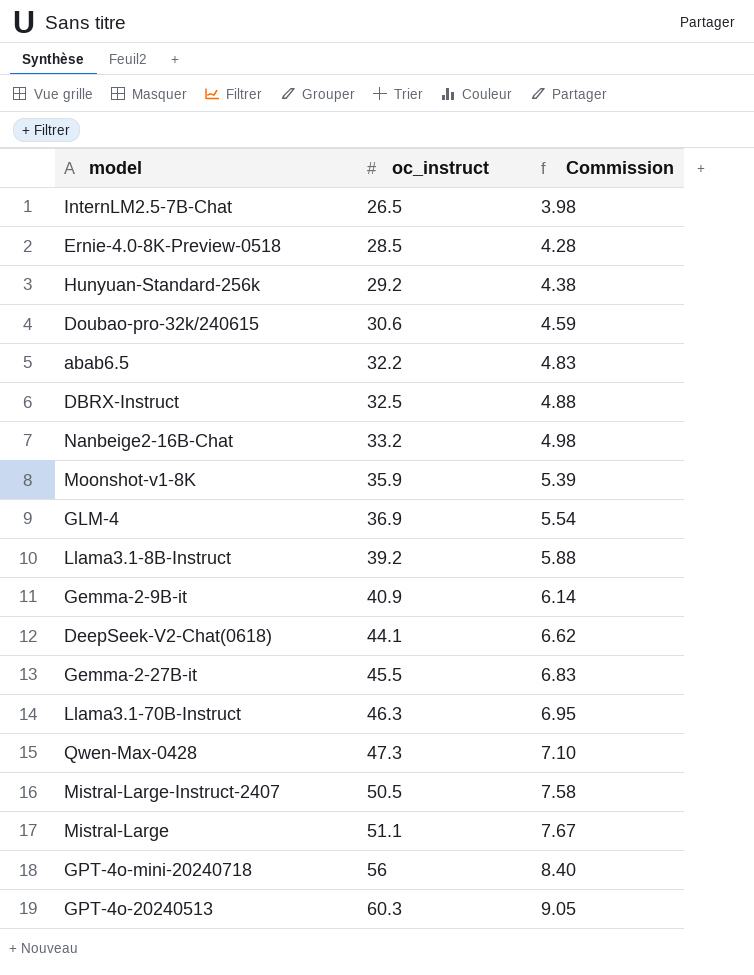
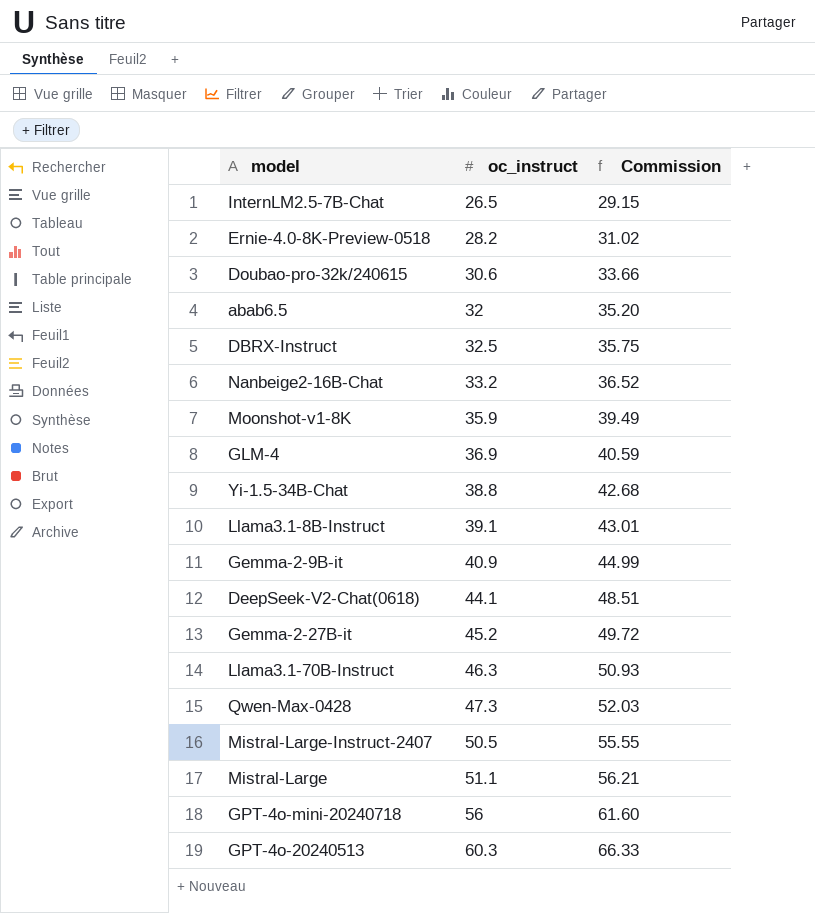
column Commission | formula: [oc_instruct] * 0.15 -> [oc_instruct] * 1.1
row Hunyuan-Standard-256k: 29.2 | 4.38 -> none
Ernie-4.0-8K-Preview-0518 | oc_instruct: 28.5 -> 28.2
abab6.5 | oc_instruct: 32.2 -> 32
row Yi-1.5-34B-Chat: none -> 38.8 | 42.68
Llama3.1-8B-Instruct | oc_instruct: 39.2 -> 39.1
Gemma-2-27B-it | oc_instruct: 45.5 -> 45.2

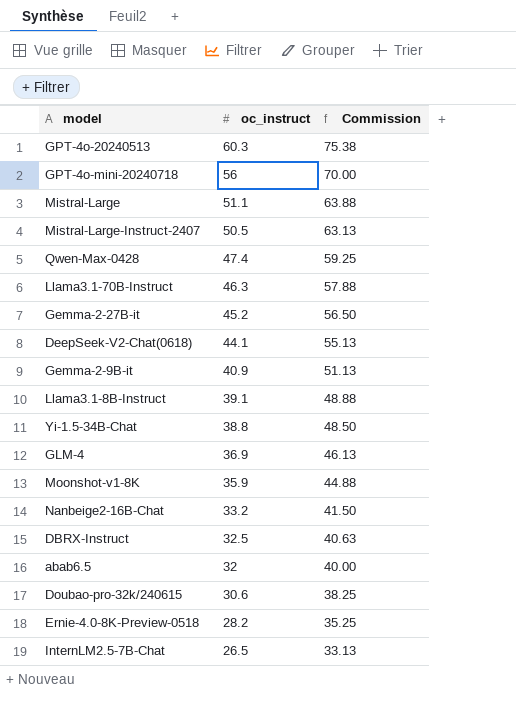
row order: oc_instruct ascending -> oc_instruct descending
column Commission | formula: [oc_instruct] * 1.1 -> [oc_instruct] * 1.25
Qwen-Max-0428 | oc_instruct: 47.3 -> 47.4

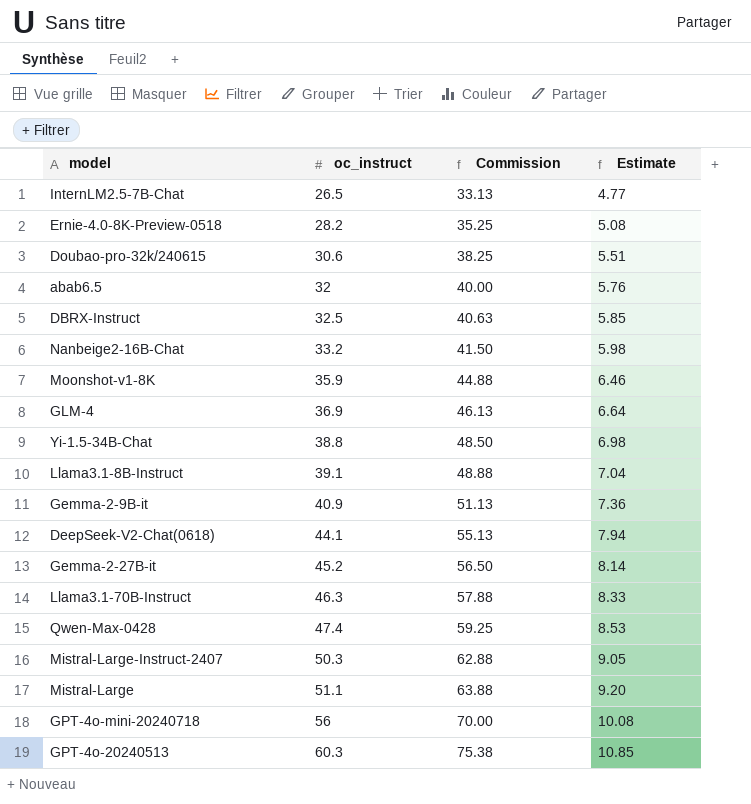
row order: oc_instruct descending -> oc_instruct ascending
column Estimate | formula: none -> [oc_instruct] * 0.18
Mistral-Large-Instruct-2407 | oc_instruct: 50.5 -> 50.3
Mistral-Large-Instruct-2407 | Commission: 63.13 -> 62.88

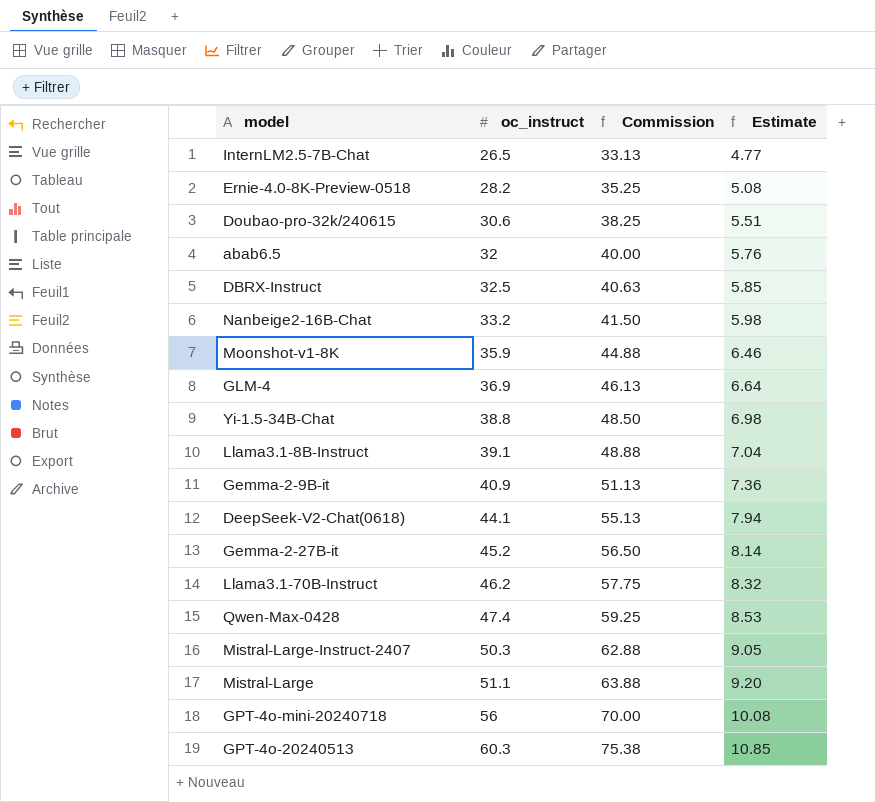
Llama3.1-70B-Instruct | oc_instruct: 46.3 -> 46.2
Llama3.1-70B-Instruct | Commission: 57.88 -> 57.75
Llama3.1-70B-Instruct | Estimate: 8.33 -> 8.32

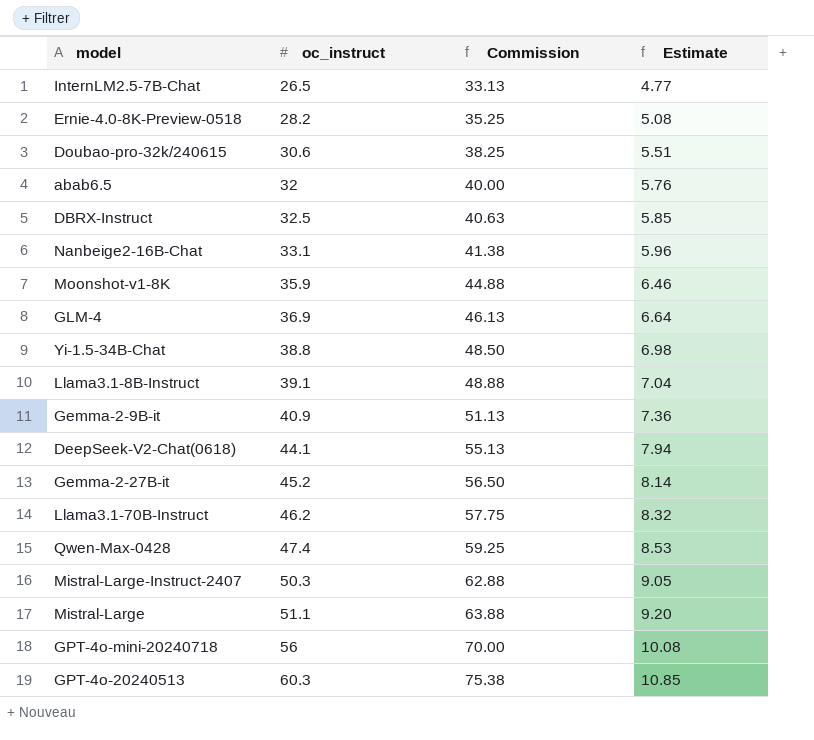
Nanbeige2-16B-Chat | oc_instruct: 33.2 -> 33.1
Nanbeige2-16B-Chat | Commission: 41.50 -> 41.38
Nanbeige2-16B-Chat | Estimate: 5.98 -> 5.96

